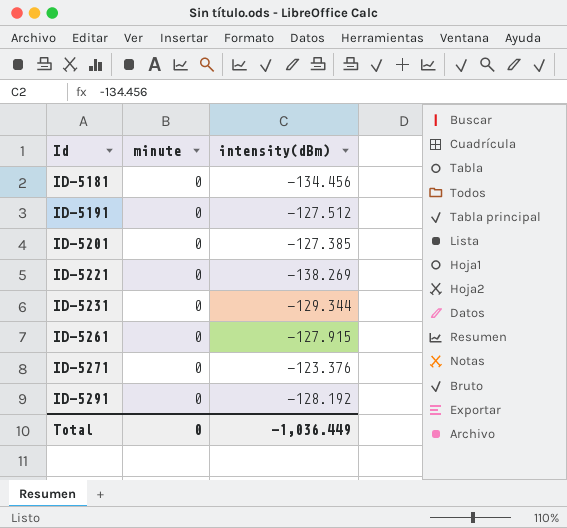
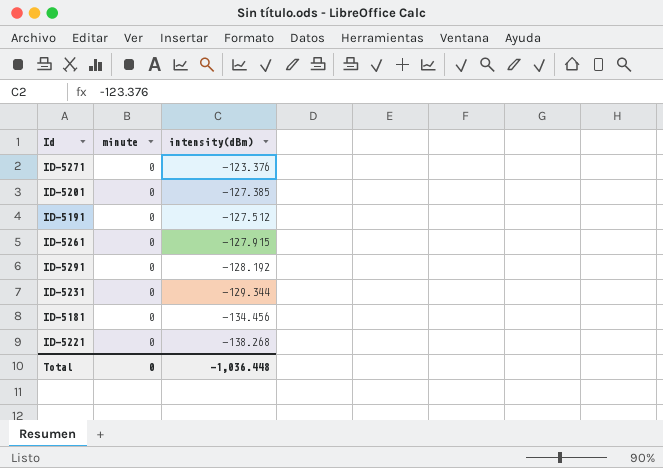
row order: Id ascending -> intensity(dBm) descending
ID-5221 | intensity(dBm): -138.269 -> -138.268
Total | intensity(dBm): -1,036.449 -> -1,036.448

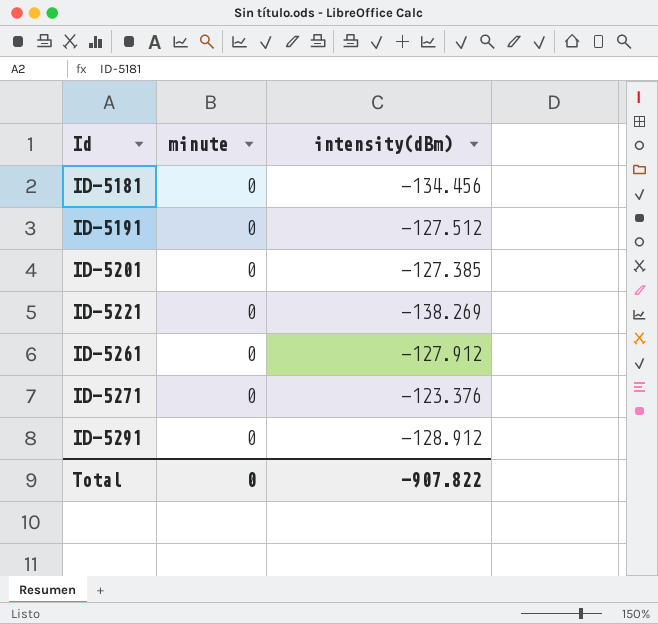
row order: intensity(dBm) descending -> Id ascending
row ID-5231: 0 | -129.344 -> none
ID-5221 | intensity(dBm): -138.268 -> -138.269
ID-5261 | intensity(dBm): -127.915 -> -127.912
ID-5291 | intensity(dBm): -128.192 -> -128.912
Total | intensity(dBm): -1,036.448 -> -907.822

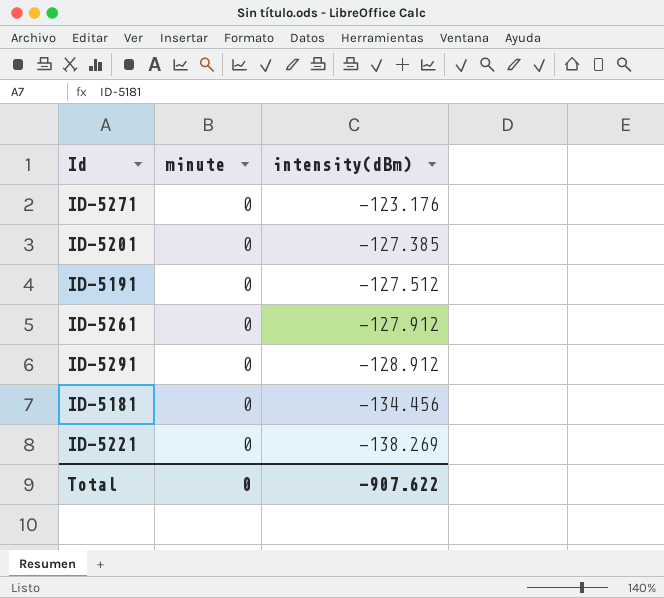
row order: Id ascending -> intensity(dBm) descending
ID-5271 | intensity(dBm): -123.376 -> -123.176
Total | intensity(dBm): -907.822 -> -907.622

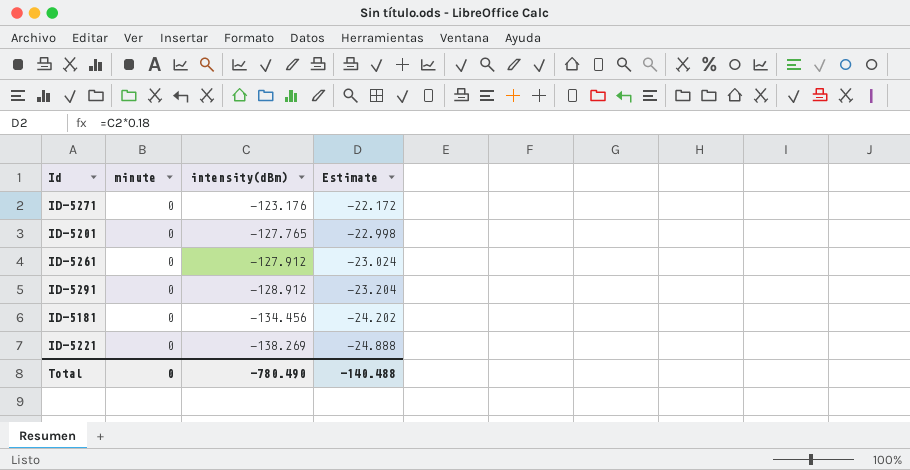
column Estimate | formula: none -> [intensity(dBm)] * 0.18
row ID-5191: 0 | -127.512 -> none
ID-5201 | intensity(dBm): -127.385 -> -127.765
Total | intensity(dBm): -907.622 -> -780.490

